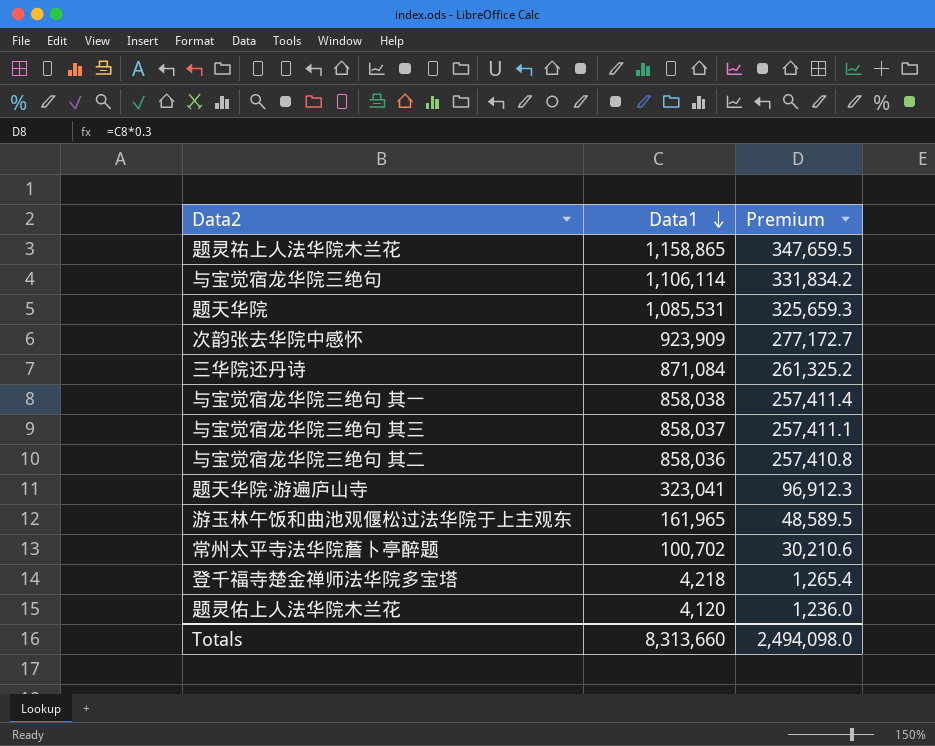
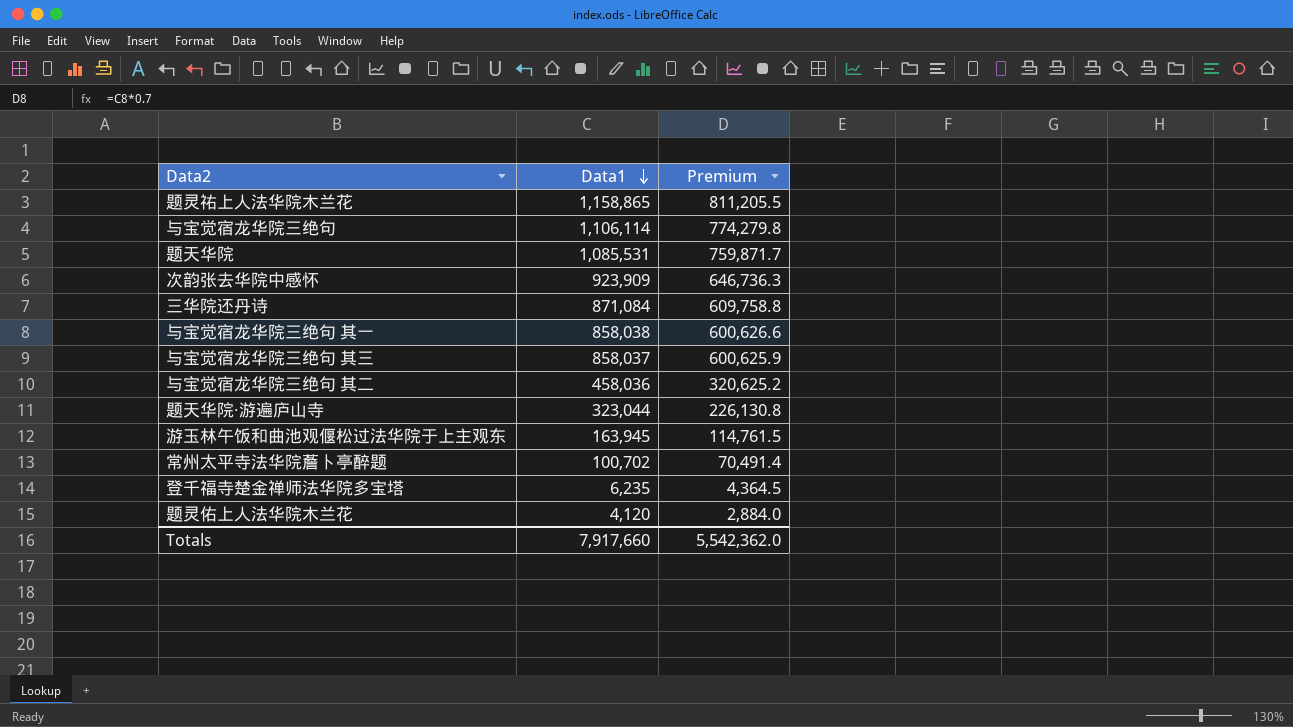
column Premium | formula: [Data1] * 0.3 -> [Data1] * 0.7
与宝觉宿龙华院三绝句 其二 | Data1: 858,036 -> 458,036
题天华院·游遍庐山寺 | Data1: 323,041 -> 323,044
游玉林午饭和曲池观偃松过法华院于上主观东 | Data1: 161,965 -> 163,945
登千福寺楚金禅师法华院多宝塔 | Data1: 4,218 -> 6,235
Totals | Data1: 8,313,660 -> 7,917,660
Totals | Premium: 2,494,098.0 -> 5,542,362.0

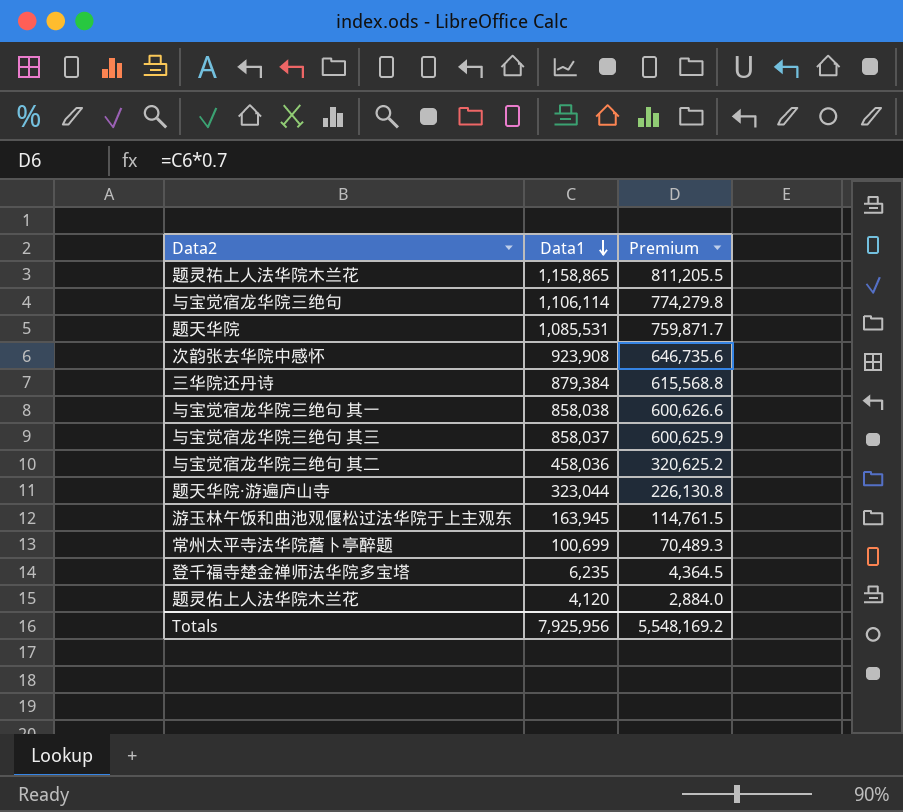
次韵张去华院中感怀 | Data1: 923,909 -> 923,908
次韵张去华院中感怀 | Premium: 646,736.3 -> 646,735.6
三华院还丹诗 | Data1: 871,084 -> 879,384
三华院还丹诗 | Premium: 609,758.8 -> 615,568.8
常州太平寺法华院薝卜亭醉题 | Data1: 100,702 -> 100,699
常州太平寺法华院薝卜亭醉题 | Premium: 70,491.4 -> 70,489.3
Totals | Data1: 7,917,660 -> 7,925,956
Totals | Premium: 5,542,362.0 -> 5,548,169.2

